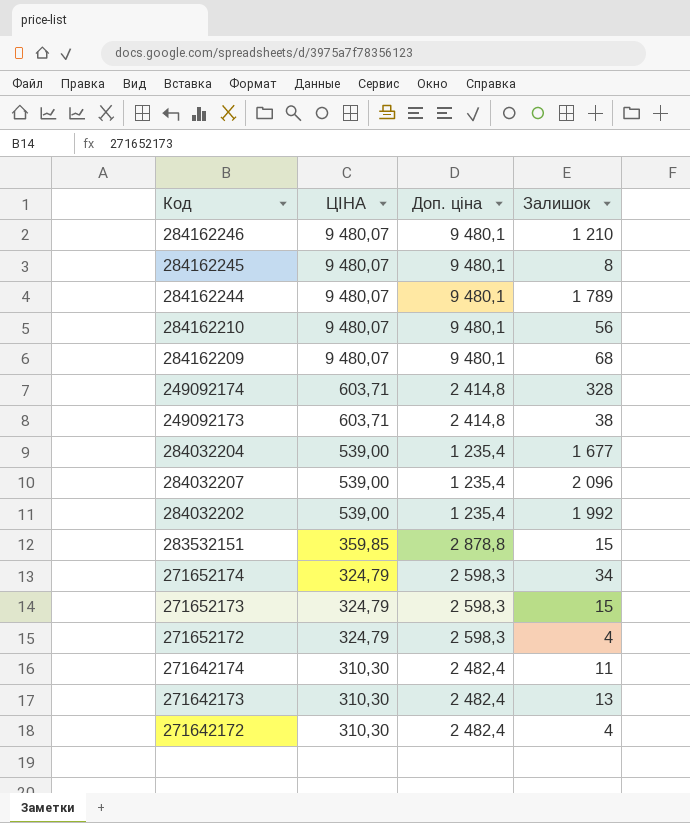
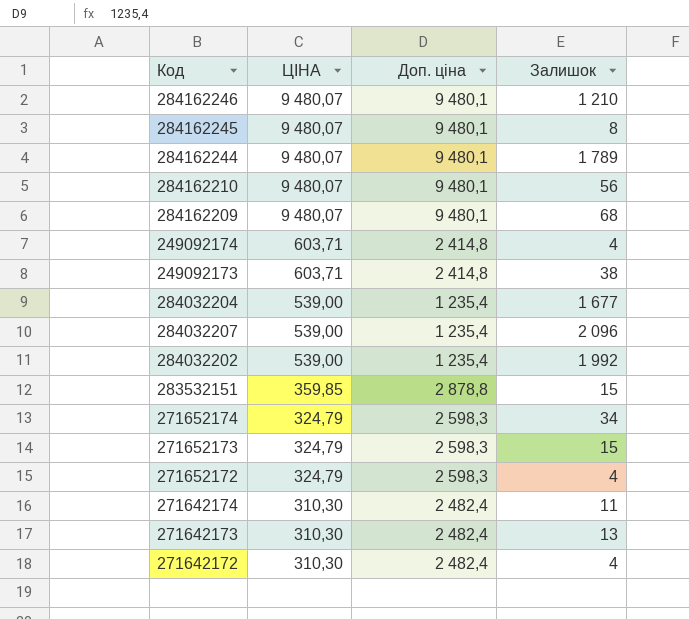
249092174 | Залишок: 328 -> 4

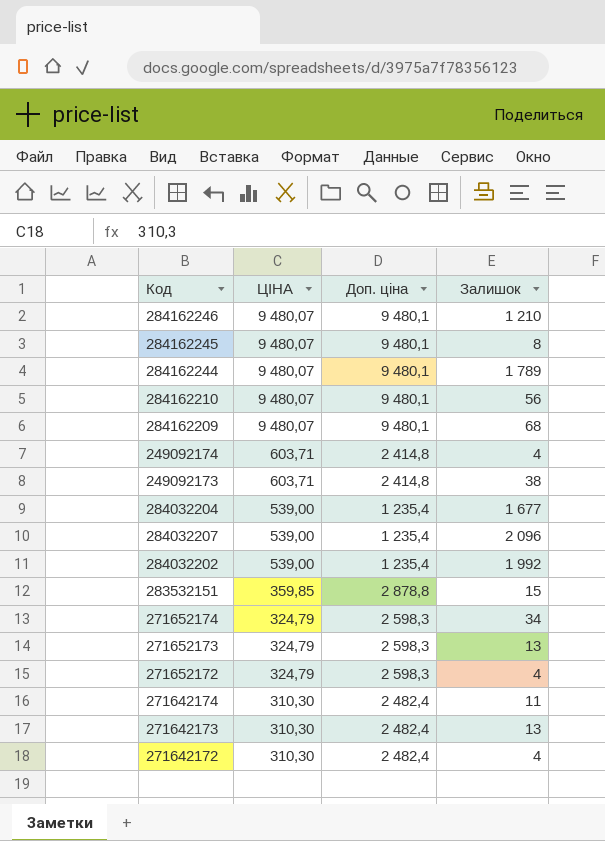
271652173 | Залишок: 15 -> 13

